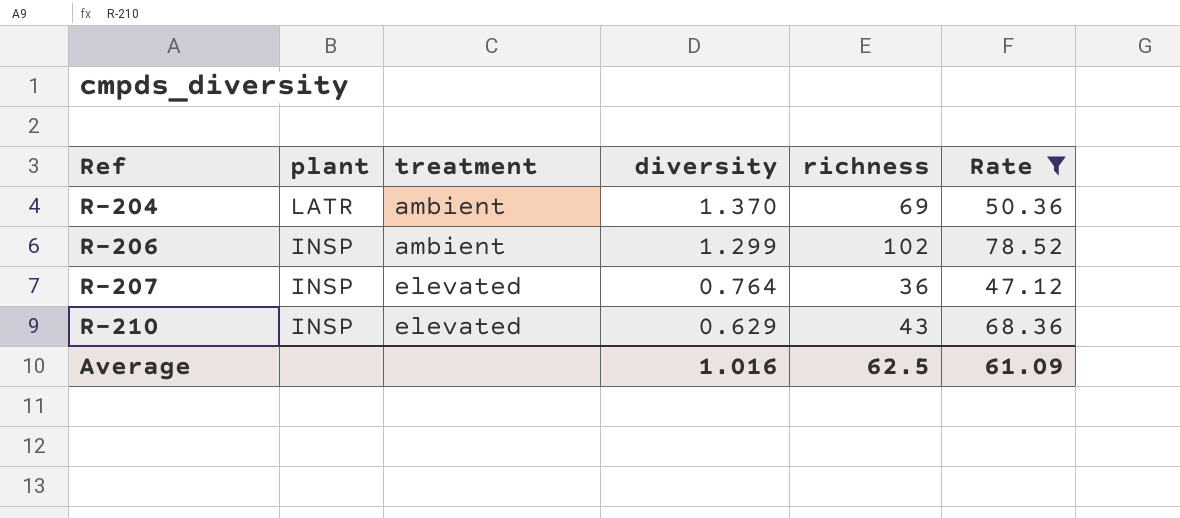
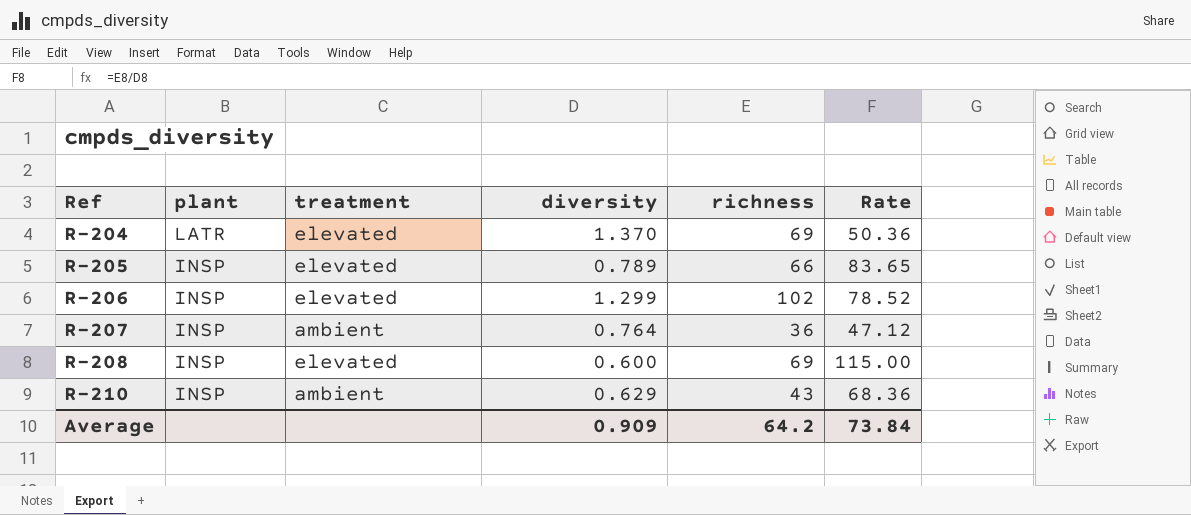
filter: Rate <= 78.52 -> none
R-204 | treatment: ambient -> elevated
R-206 | treatment: ambient -> elevated
R-207 | treatment: elevated -> ambient
R-210 | treatment: elevated -> ambient
Average | diversity: 1.016 -> 0.909
Average | richness: 62.5 -> 64.2
Average | Rate: 61.09 -> 73.84

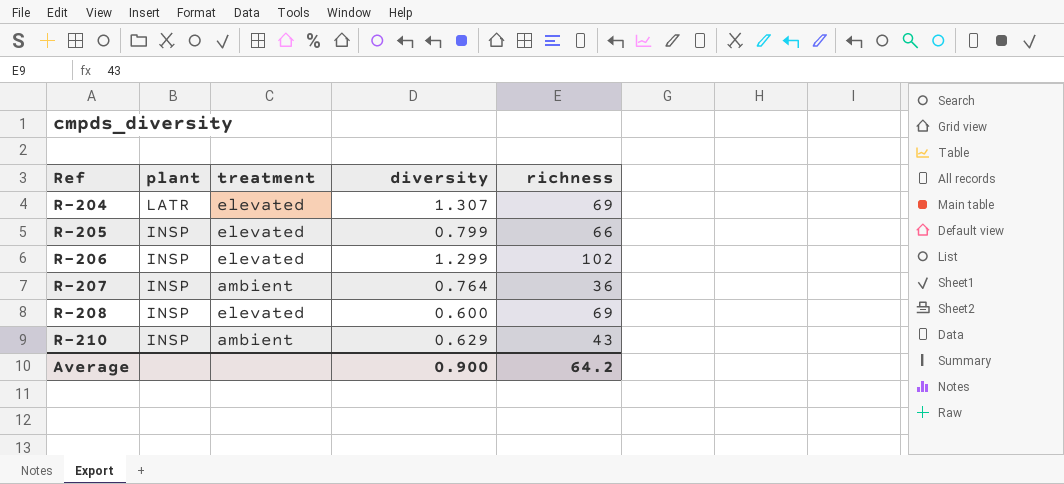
column Rate | formula: [richness] / [diversity] -> none
R-204 | diversity: 1.370 -> 1.307
R-205 | diversity: 0.789 -> 0.799
Average | diversity: 0.909 -> 0.900

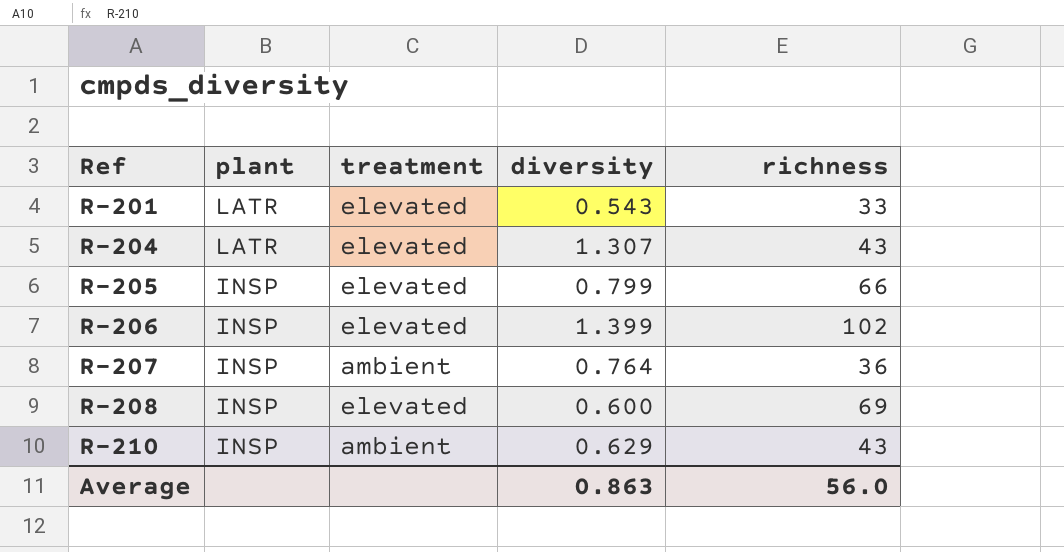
row R-201: none -> LATR | elevated | 0.543 | 33
R-204 | richness: 69 -> 43
R-206 | diversity: 1.299 -> 1.399
Average | diversity: 0.900 -> 0.863
Average | richness: 64.2 -> 56.0

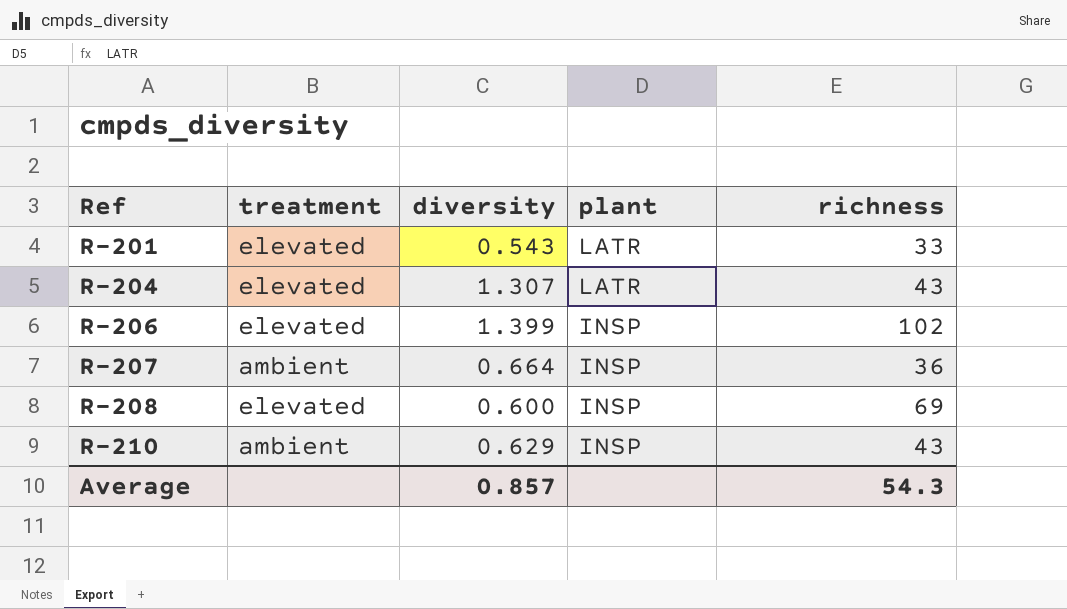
column plant | position: 2 -> 4
row R-205: INSP | elevated | 0.799 | 66 -> none
R-207 | diversity: 0.764 -> 0.664
Average | diversity: 0.863 -> 0.857
Average | richness: 56.0 -> 54.3

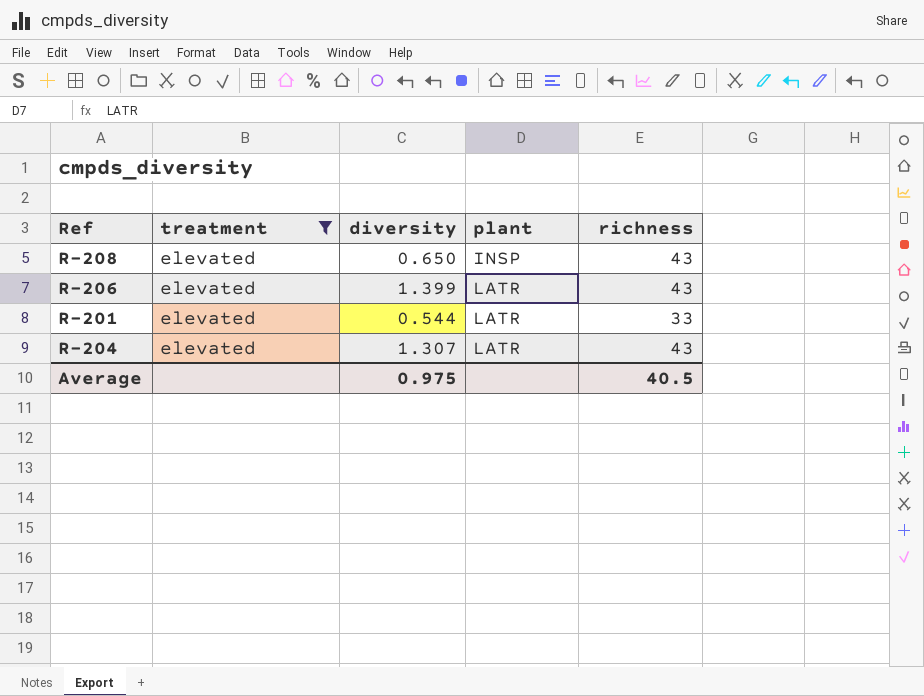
filter: none -> treatment = elevated
row order: Ref ascending -> plant ascending
R-208 | diversity: 0.600 -> 0.650
R-208 | richness: 69 -> 43
R-206 | plant: INSP -> LATR
R-206 | richness: 102 -> 43
R-201 | diversity: 0.543 -> 0.544
Average | diversity: 0.857 -> 0.975
Average | richness: 54.3 -> 40.5

